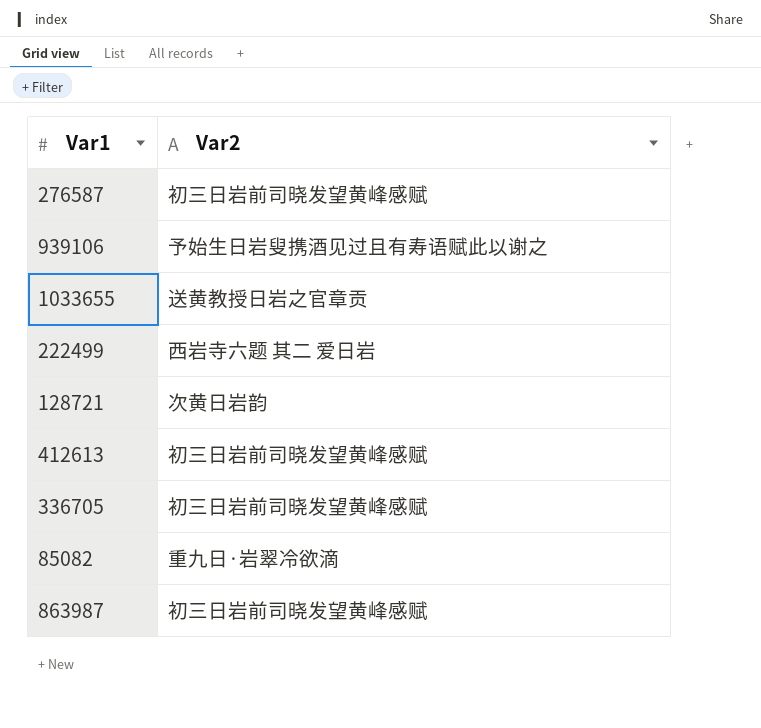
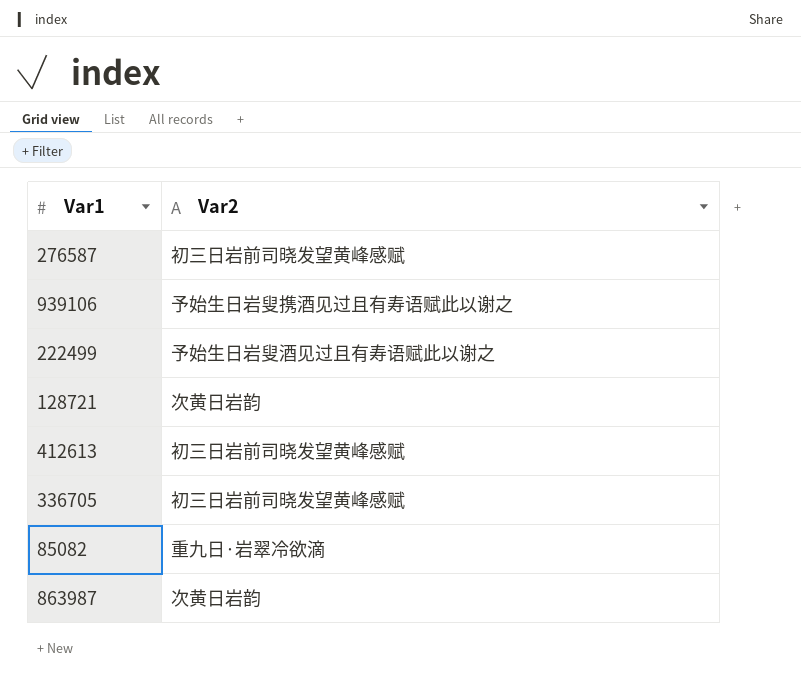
row 1033655: 送黄教授日岩之官章贡 -> none
222499 | Var2: 西岩寺六题 其二 爱日岩 -> 予始生日岩叟酒见过且有寿语赋此以谢之
863987 | Var2: 初三日岩前司晓发望黄峰感赋 -> 次黄日岩韵

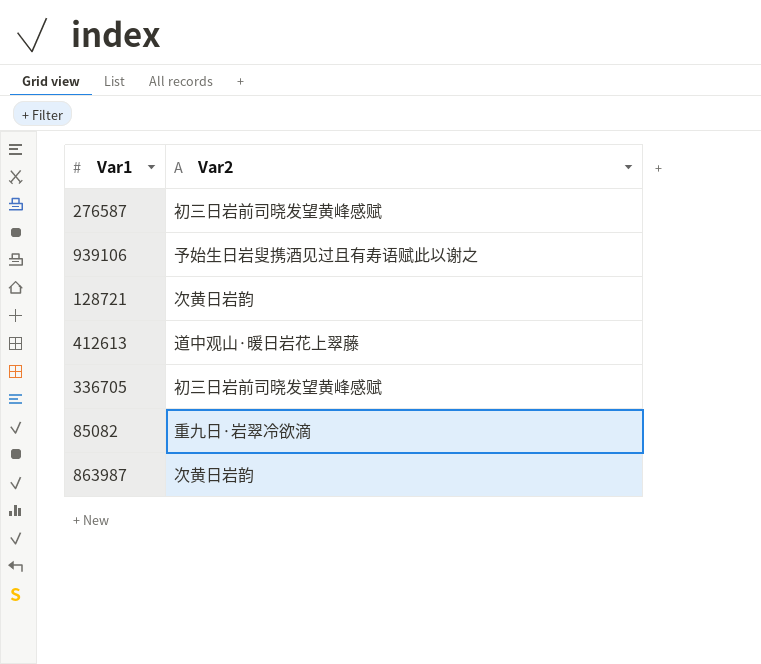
row 222499: 予始生日岩叟酒见过且有寿语赋此以谢之 -> none
412613 | Var2: 初三日岩前司晓发望黄峰感赋 -> 道中观山·暖日岩花上翠藤

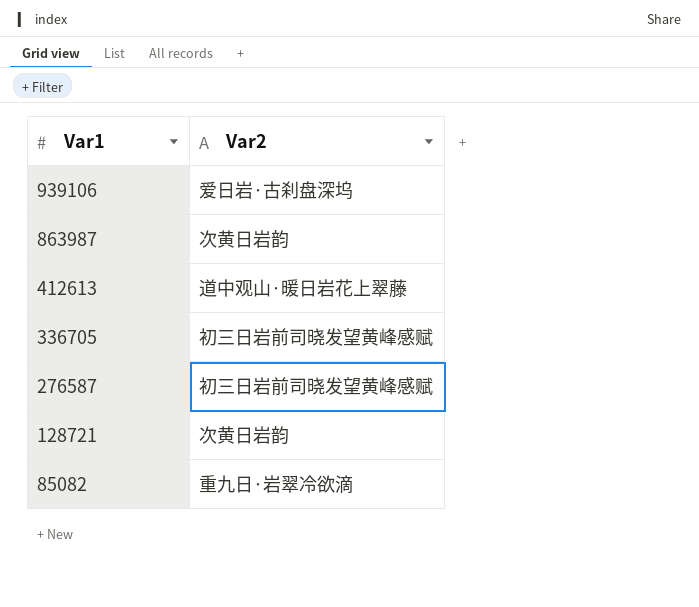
row order: none -> Var1 descending
939106 | Var2: 予始生日岩叟携酒见过且有寿语赋此以谢之 -> 爱日岩·古刹盘深坞

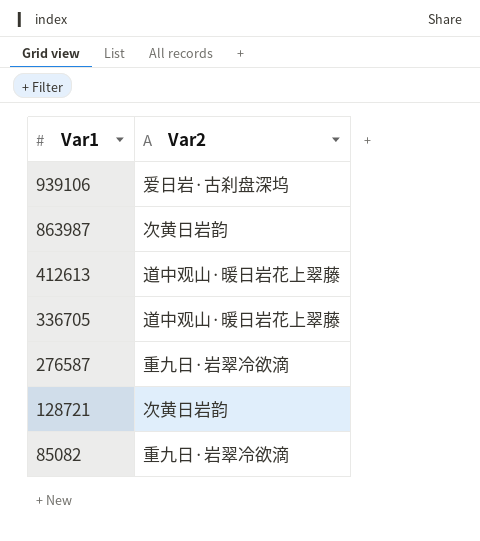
336705 | Var2: 初三日岩前司晓发望黄峰感赋 -> 道中观山·暖日岩花上翠藤
276587 | Var2: 初三日岩前司晓发望黄峰感赋 -> 重九日·岩翠冷欲滴

